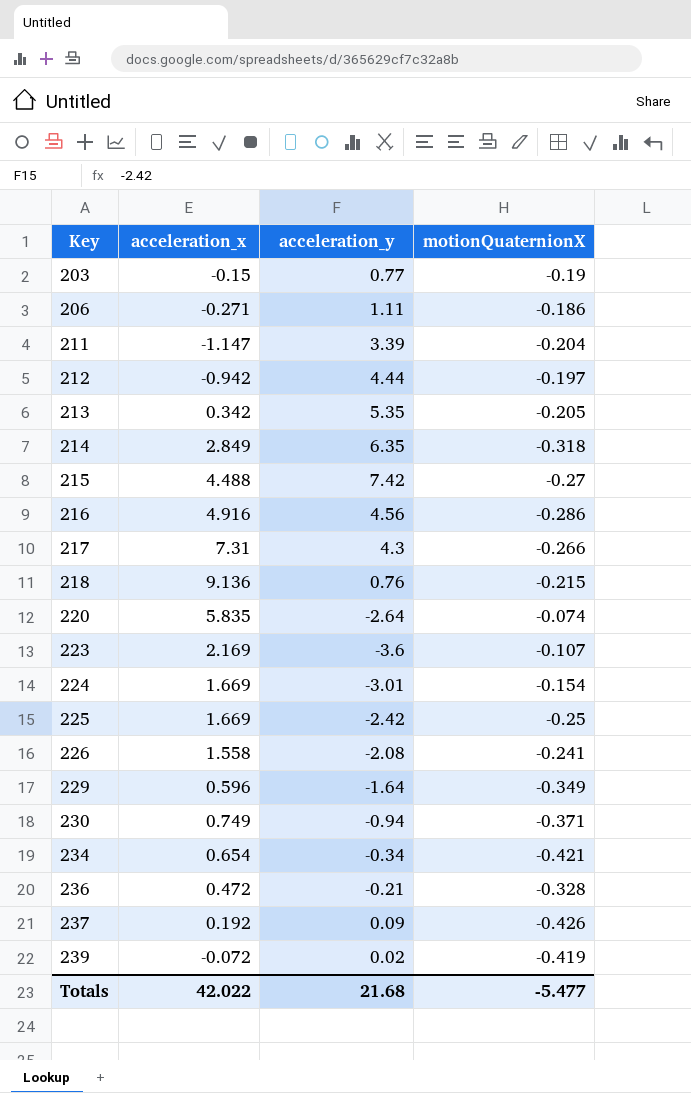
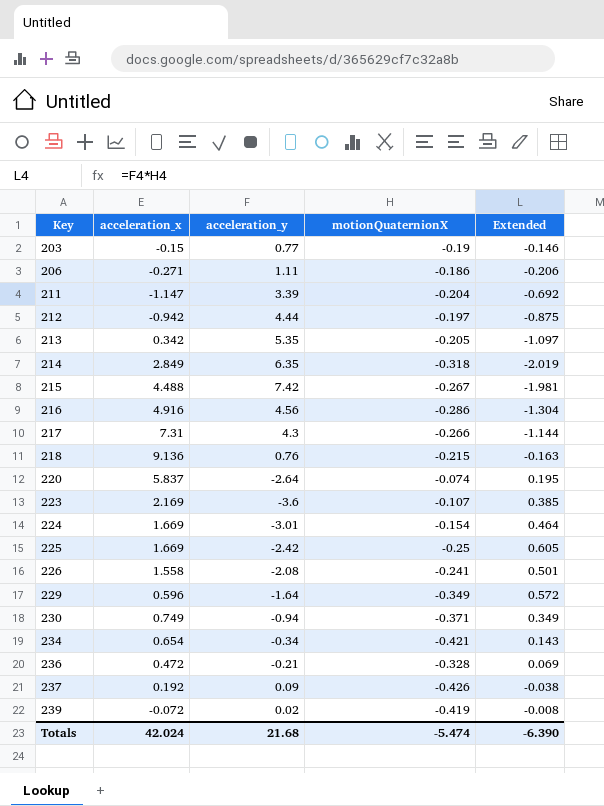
column Extended | formula: none -> [acceleration_y] * [motionQuaternionX]
215 | motionQuaternionX: -0.27 -> -0.267
220 | acceleration_x: 5.835 -> 5.837
Totals | acceleration_x: 42.022 -> 42.024
Totals | motionQuaternionX: -5.477 -> -5.474

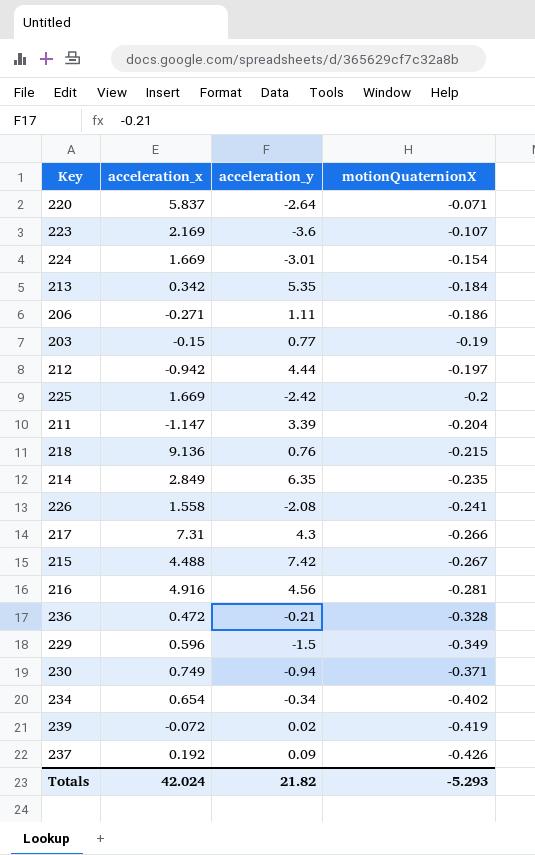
row order: Key ascending -> motionQuaternionX descending
column Extended | formula: [acceleration_y] * [motionQuaternionX] -> none
220 | motionQuaternionX: -0.074 -> -0.071
213 | motionQuaternionX: -0.205 -> -0.184
225 | motionQuaternionX: -0.25 -> -0.2
214 | motionQuaternionX: -0.318 -> -0.235
216 | motionQuaternionX: -0.286 -> -0.281
229 | acceleration_y: -1.64 -> -1.5
234 | motionQuaternionX: -0.421 -> -0.402
Totals | acceleration_y: 21.68 -> 21.82
Totals | motionQuaternionX: -5.474 -> -5.293

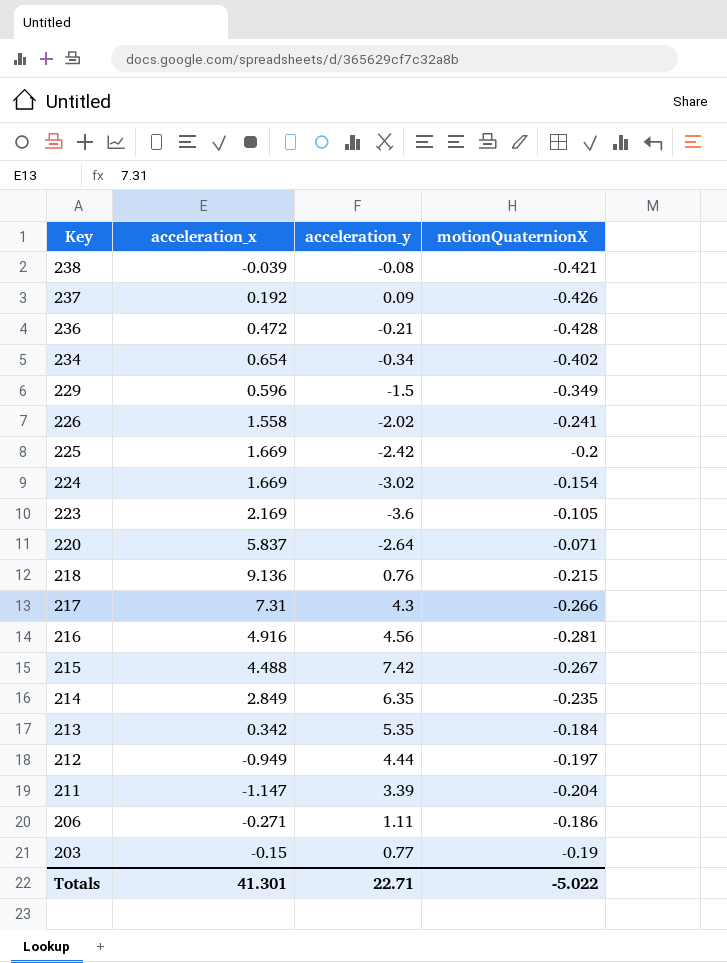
row order: motionQuaternionX descending -> Key descending
row 230: 0.749 | -0.94 | -0.371 -> none
row 239: -0.072 | 0.02 | -0.419 -> none
row 238: none -> -0.039 | -0.08 | -0.421
236 | motionQuaternionX: -0.328 -> -0.428
226 | acceleration_y: -2.08 -> -2.02
224 | acceleration_y: -3.01 -> -3.02
223 | motionQuaternionX: -0.107 -> -0.105
212 | acceleration_x: -0.942 -> -0.949
Totals | acceleration_x: 42.024 -> 41.301
Totals | acceleration_y: 21.82 -> 22.71
Totals | motionQuaternionX: -5.293 -> -5.022

